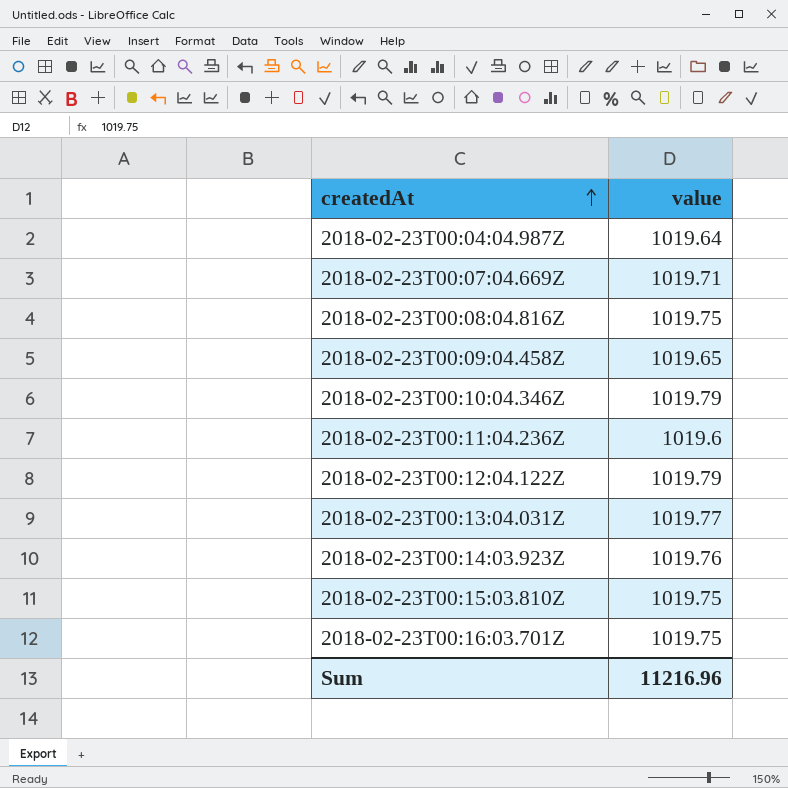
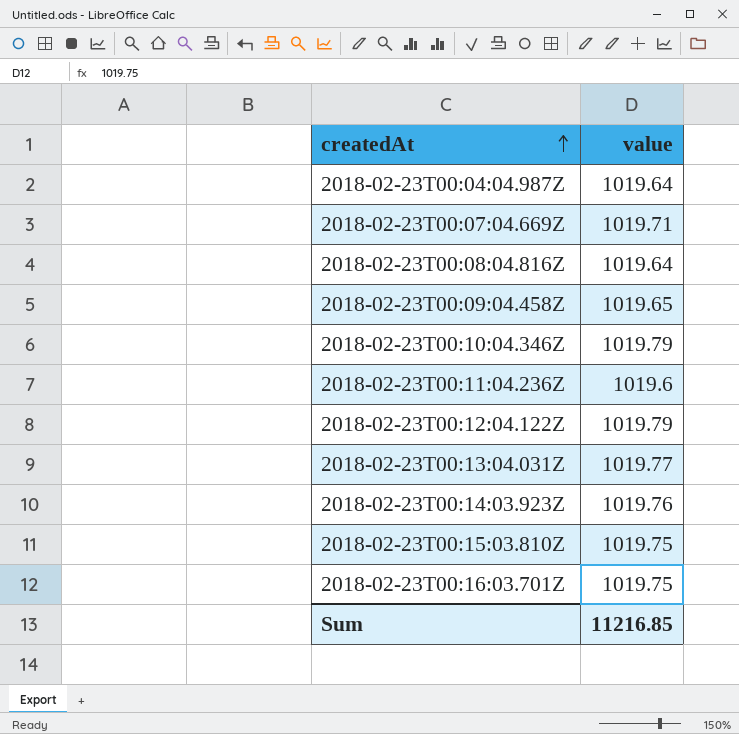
2018-02-23T00:08:04.816Z | value: 1019.75 -> 1019.64
Sum | value: 11216.96 -> 11216.85

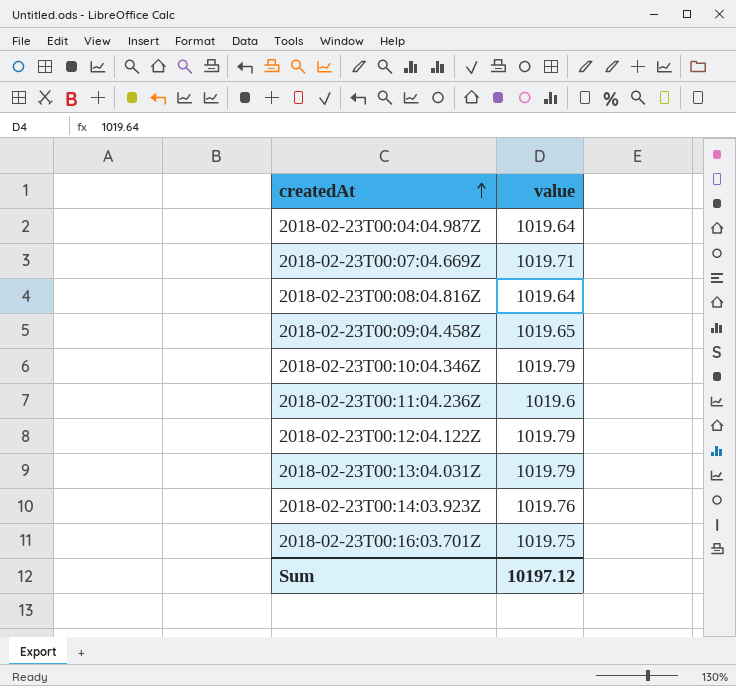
row 2018-02-23T00:15:03.810Z: 1019.75 -> none
2018-02-23T00:13:04.031Z | value: 1019.77 -> 1019.79
Sum | value: 11216.85 -> 10197.12

